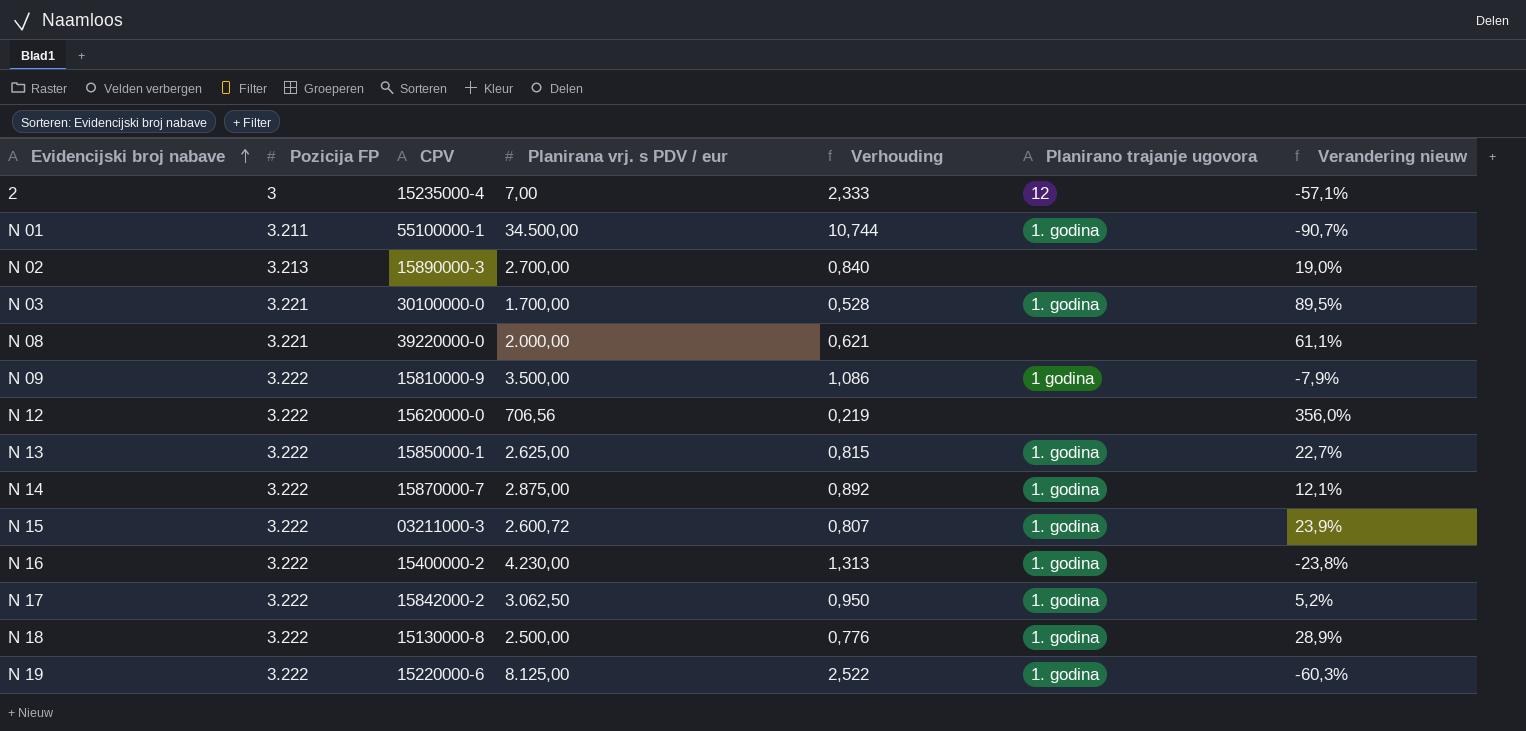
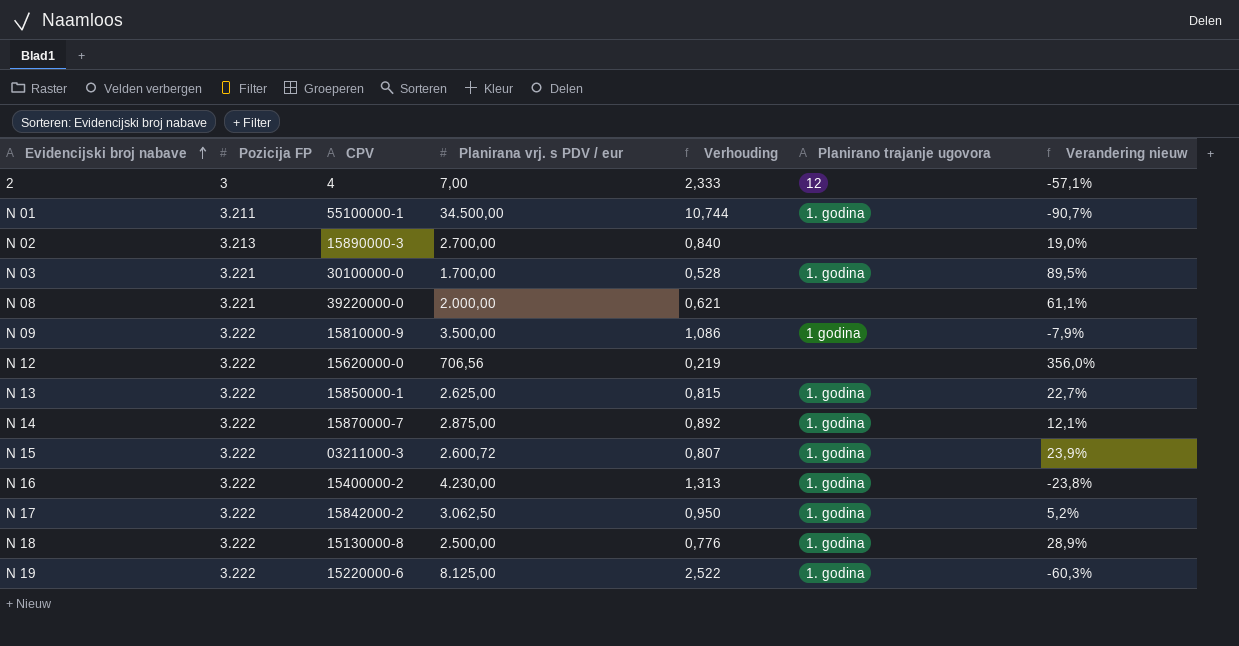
2 | CPV: 15235000-4 -> 4

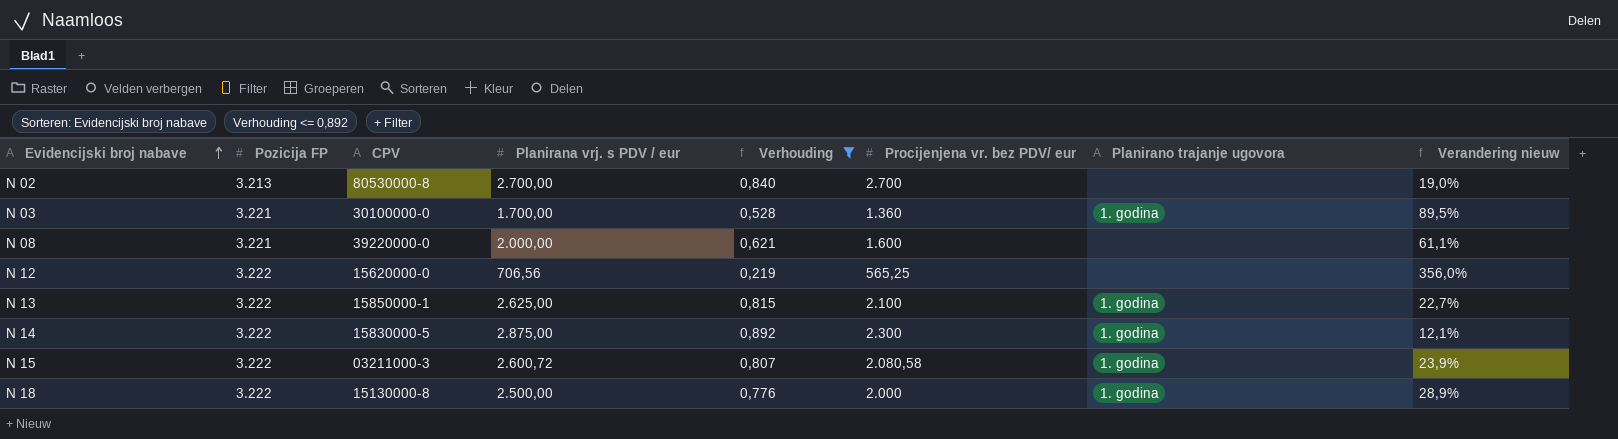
filter: none -> Verhouding <= 0,892
column Procijenjena vr. bez PDV/ eur | position: none -> 6
N 02 | CPV: 15890000-3 -> 80530000-8
N 14 | CPV: 15870000-7 -> 15830000-5

